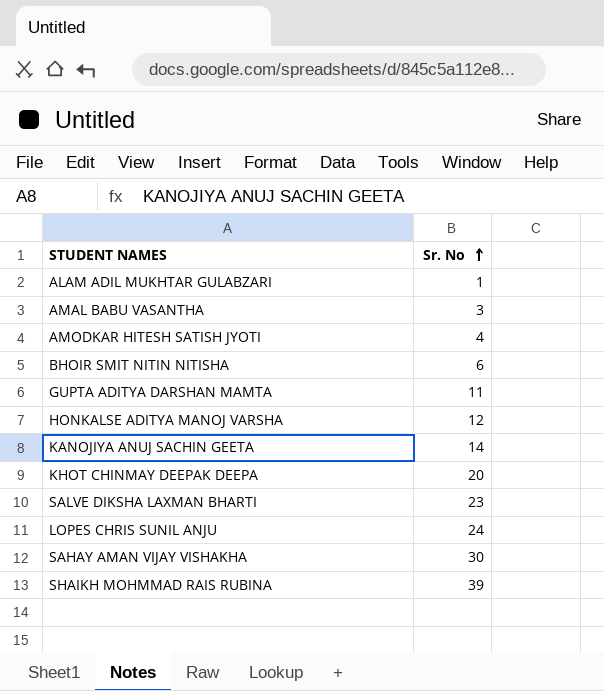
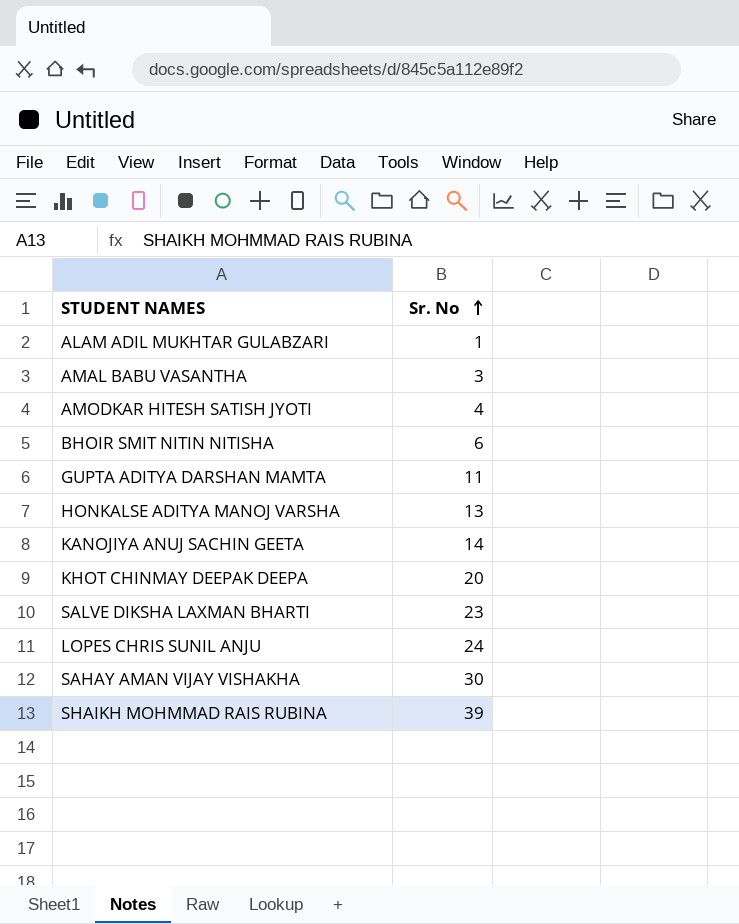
HONKALSE ADITYA MANOJ VARSHA | Sr. No: 12 -> 13

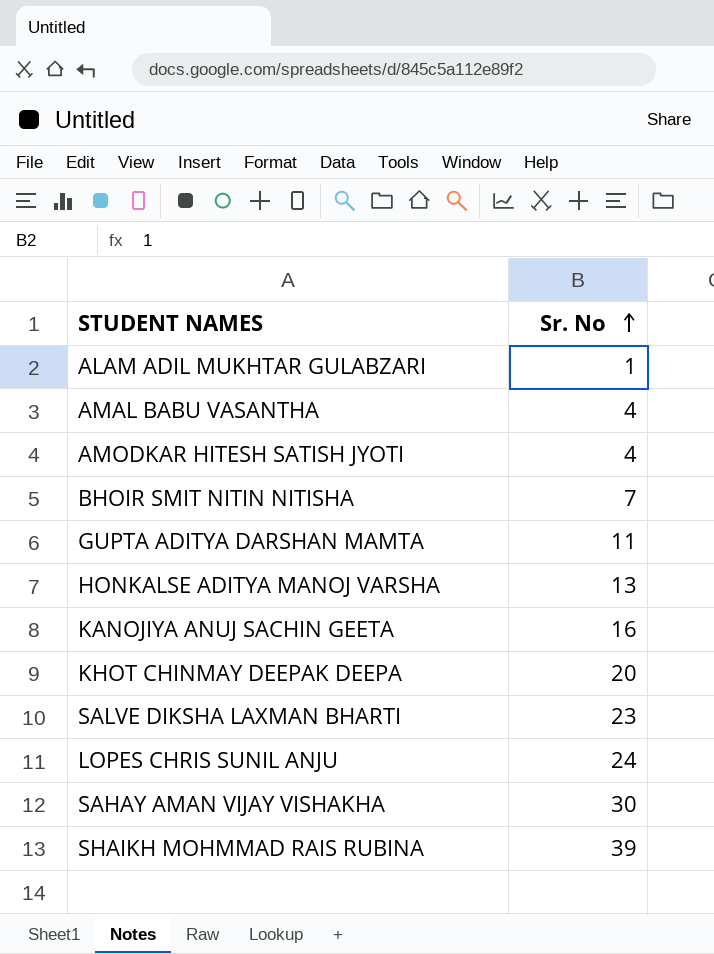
AMAL BABU VASANTHA | Sr. No: 3 -> 4
BHOIR SMIT NITIN NITISHA | Sr. No: 6 -> 7
KANOJIYA ANUJ SACHIN GEETA | Sr. No: 14 -> 16

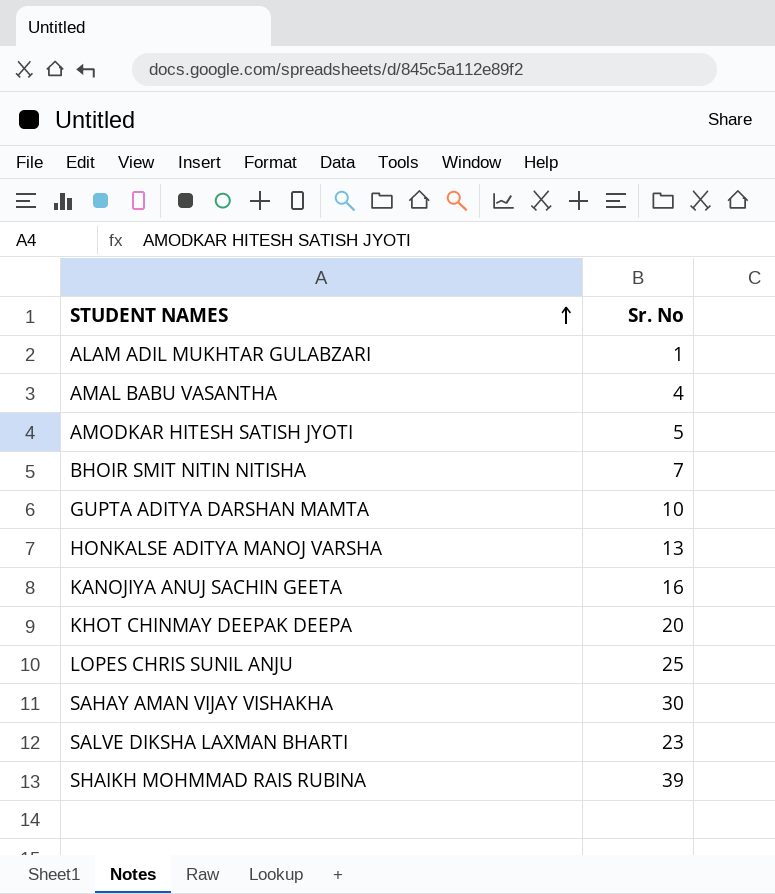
row order: Sr. No ascending -> STUDENT NAMES ascending
AMODKAR HITESH SATISH JYOTI | Sr. No: 4 -> 5
GUPTA ADITYA DARSHAN MAMTA | Sr. No: 11 -> 10
LOPES CHRIS SUNIL ANJU | Sr. No: 24 -> 25

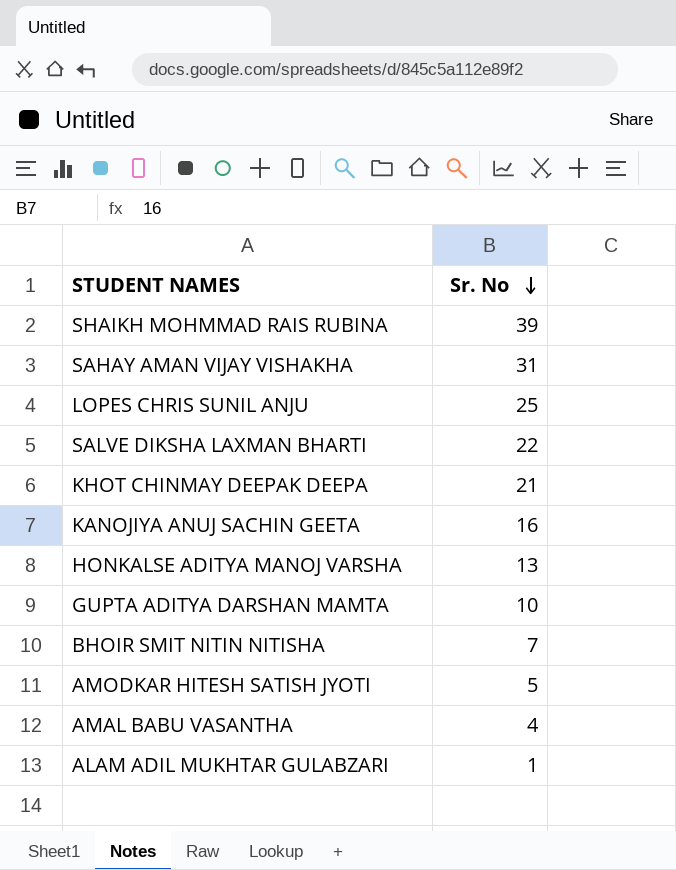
row order: STUDENT NAMES ascending -> Sr. No descending
SAHAY AMAN VIJAY VISHAKHA | Sr. No: 30 -> 31
SALVE DIKSHA LAXMAN BHARTI | Sr. No: 23 -> 22
KHOT CHINMAY DEEPAK DEEPA | Sr. No: 20 -> 21

